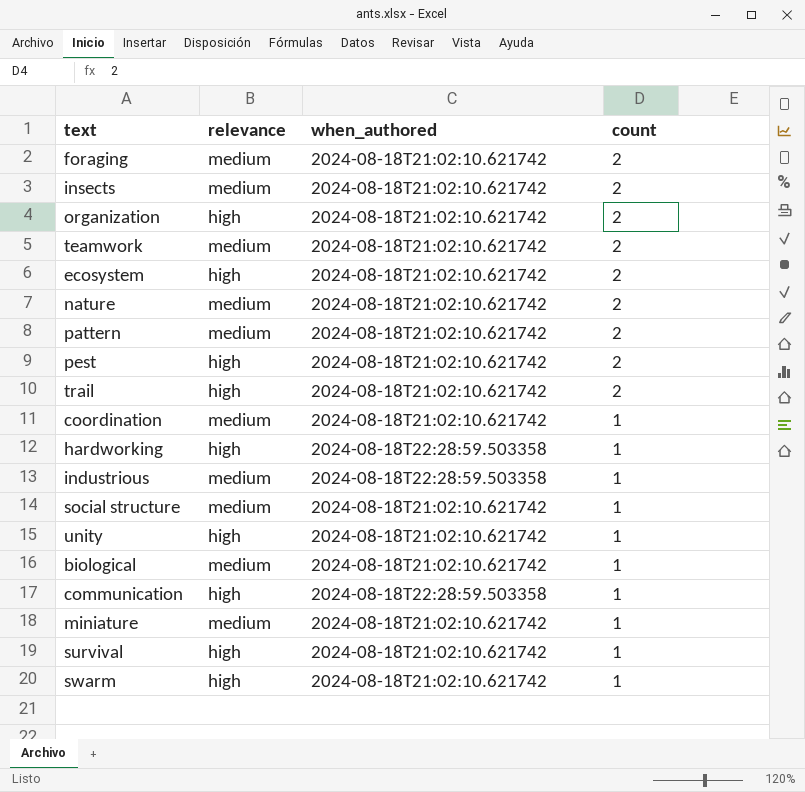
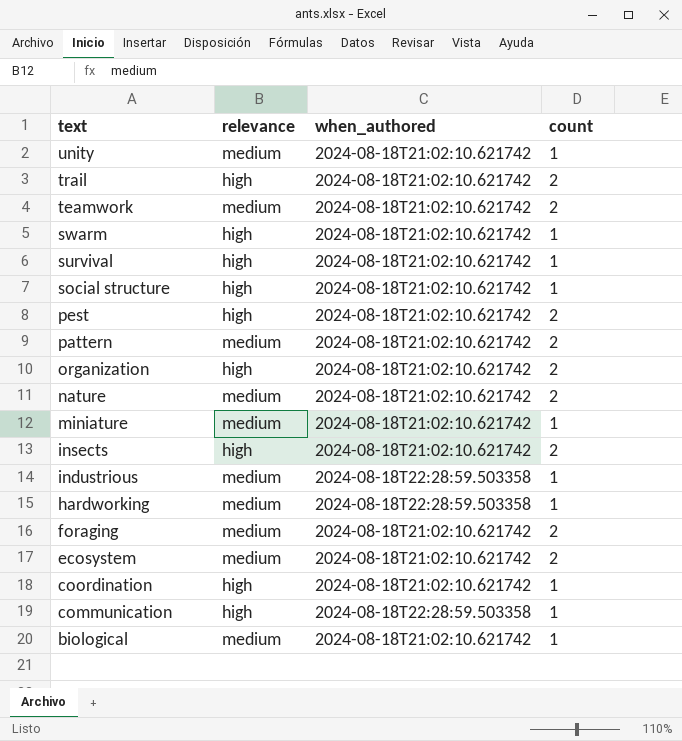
row order: count descending -> text descending
unity | relevance: high -> medium
social structure | relevance: medium -> high
insects | relevance: medium -> high
hardworking | relevance: high -> medium
ecosystem | relevance: high -> medium
coordination | relevance: medium -> high

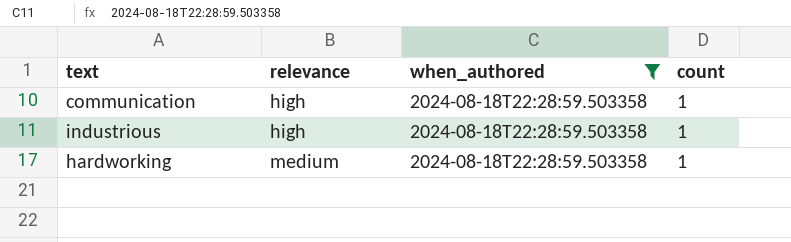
filter: none -> when_authored = 2024-08-18T22:28:59.503358
row order: text descending -> relevance ascending
industrious | relevance: medium -> high

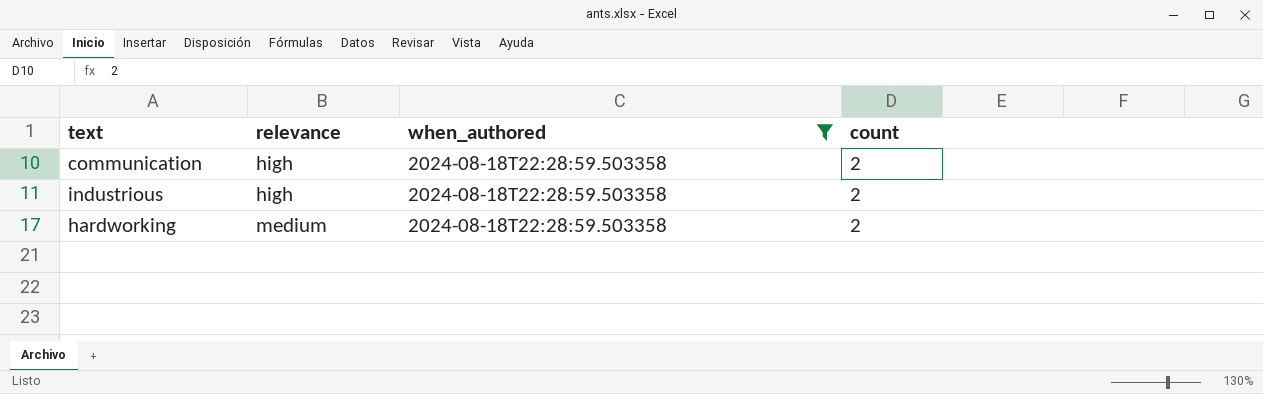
communication | count: 1 -> 2
industrious | count: 1 -> 2
hardworking | count: 1 -> 2

